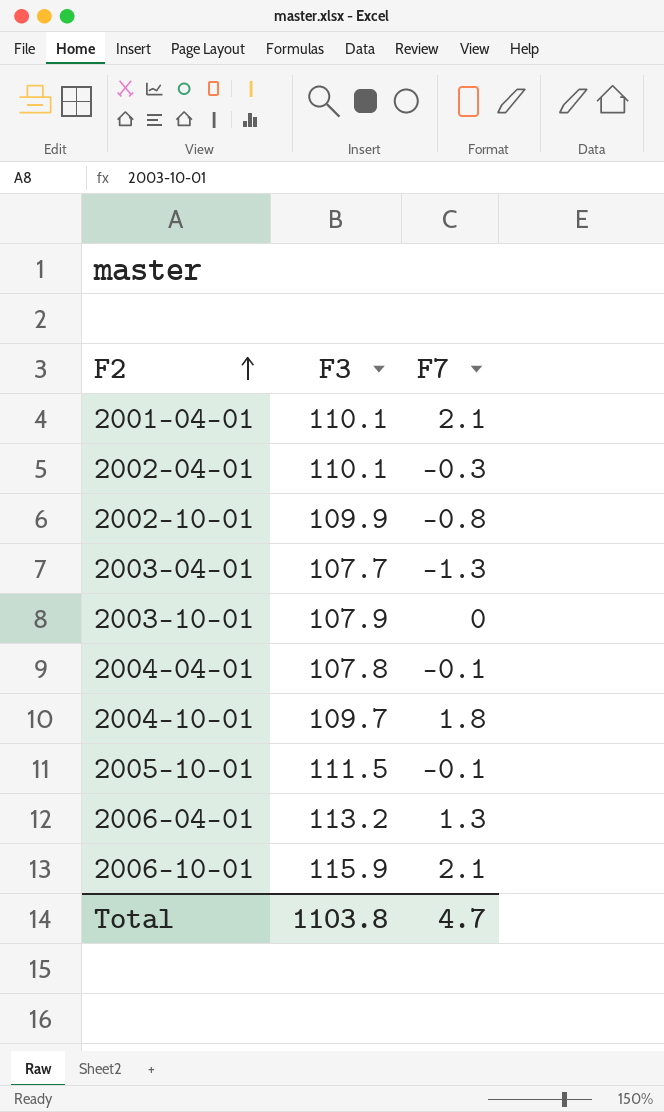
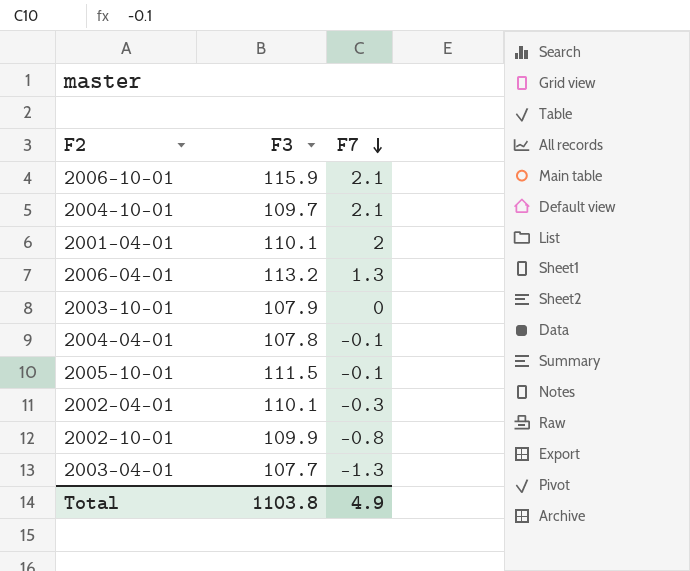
row order: F2 ascending -> F7 descending
2004-10-01 | F7: 1.8 -> 2.1
2001-04-01 | F7: 2.1 -> 2
Total | F7: 4.7 -> 4.9

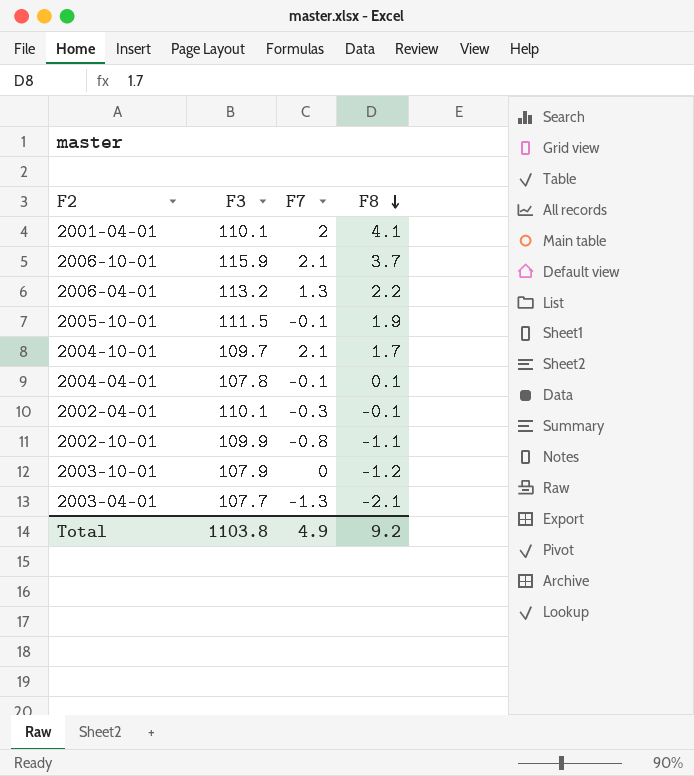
row order: F7 descending -> F8 descending
column F8 | position: none -> 4

